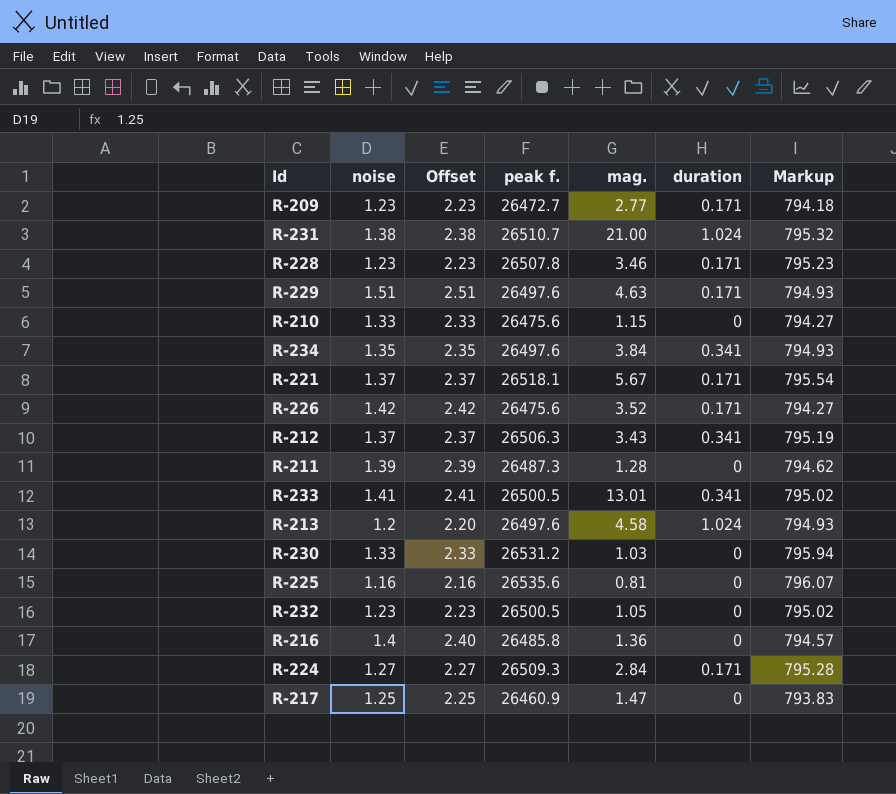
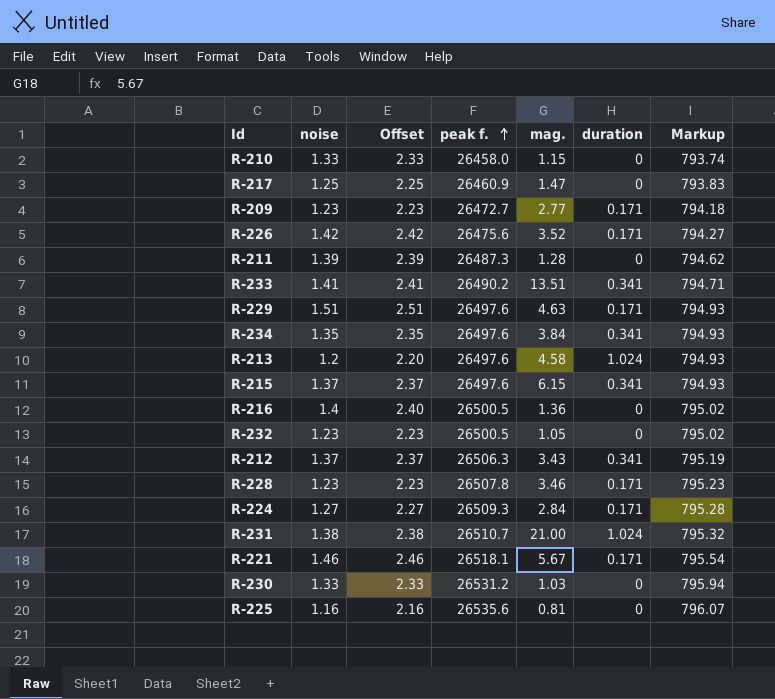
row order: none -> peak f. ascending
R-210 | peak f.: 26475.6 -> 26458.0
R-210 | Markup: 794.27 -> 793.74
R-233 | peak f.: 26500.5 -> 26490.2
R-233 | mag.: 13.01 -> 13.51
R-233 | Markup: 795.02 -> 794.71
row R-215: none -> 1.37 | 2.37 | 26497.6 | 6.15 | 0.341 | 794.93
R-216 | peak f.: 26485.8 -> 26500.5
R-216 | Markup: 794.57 -> 795.02
R-221 | noise: 1.37 -> 1.46
R-221 | Offset: 2.37 -> 2.46

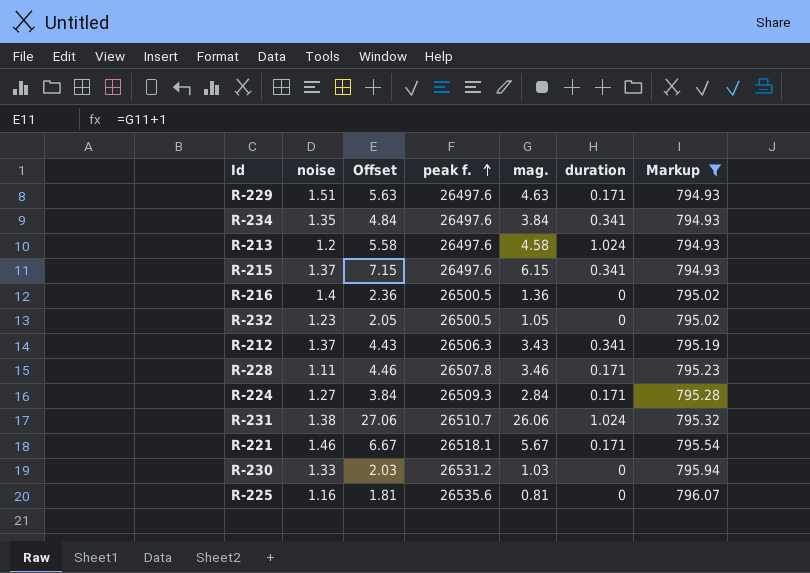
filter: none -> Markup >= 794.93
column Offset | formula: [noise] + 1 -> [mag.] + 1
R-228 | noise: 1.23 -> 1.11
R-231 | mag.: 21.00 -> 26.06

